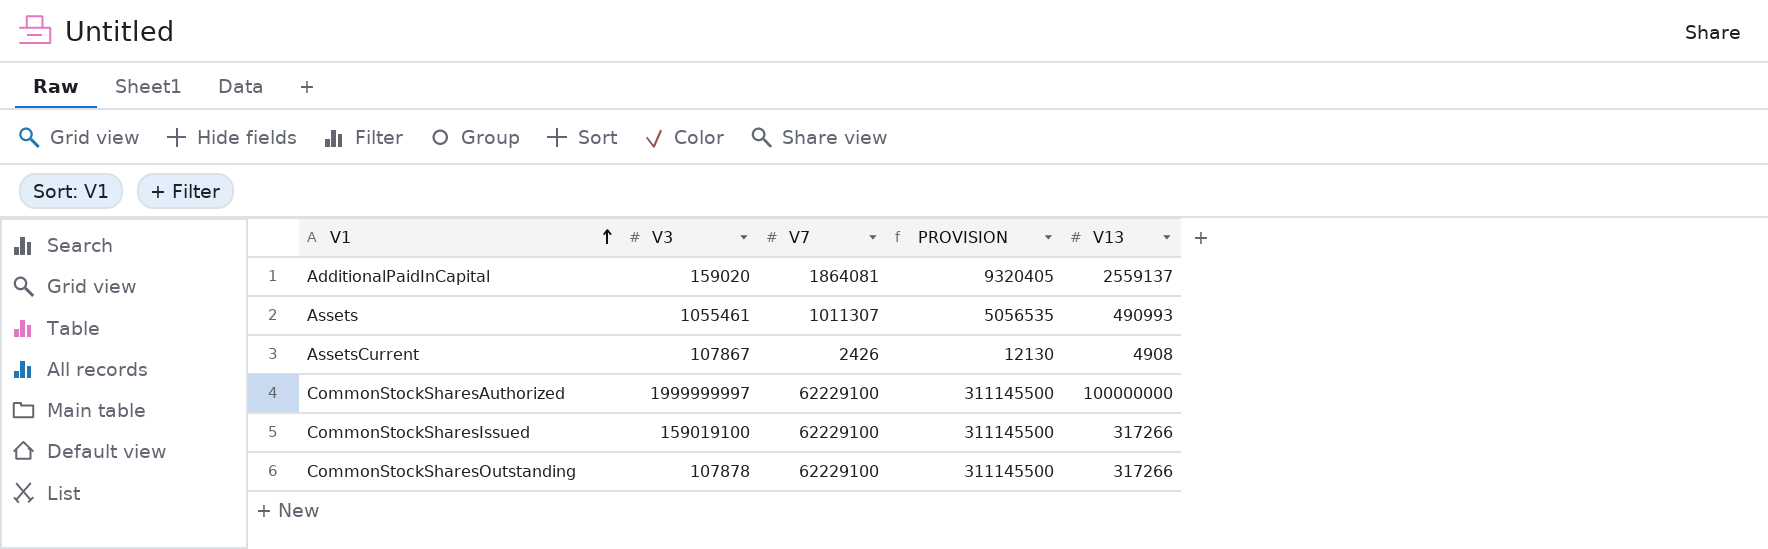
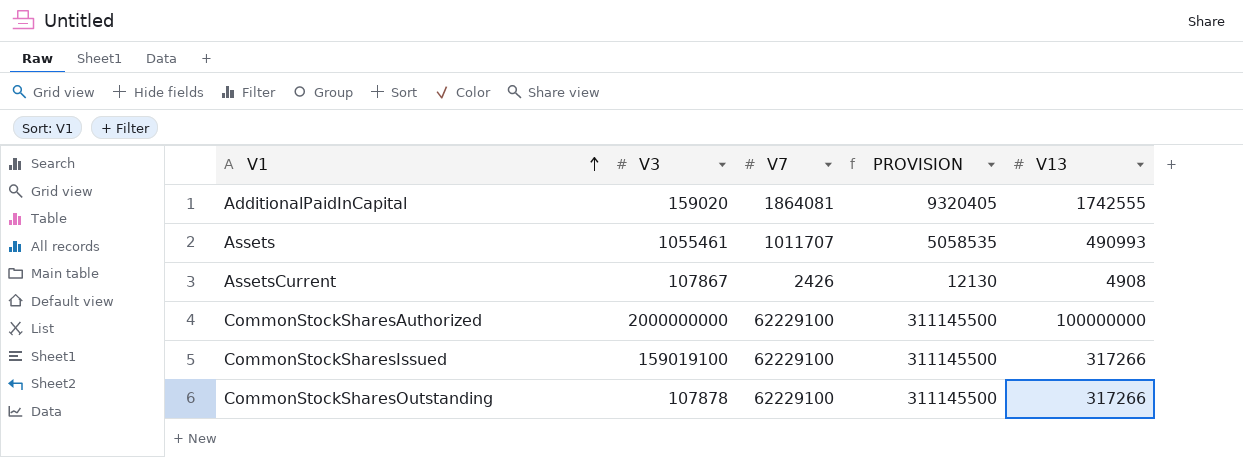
AdditionalPaidInCapital | V13: 2559137 -> 1742555
Assets | V7: 1011307 -> 1011707
Assets | PROVISION: 5056535 -> 5058535
CommonStockSharesAuthorized | V3: 1999999997 -> 2000000000

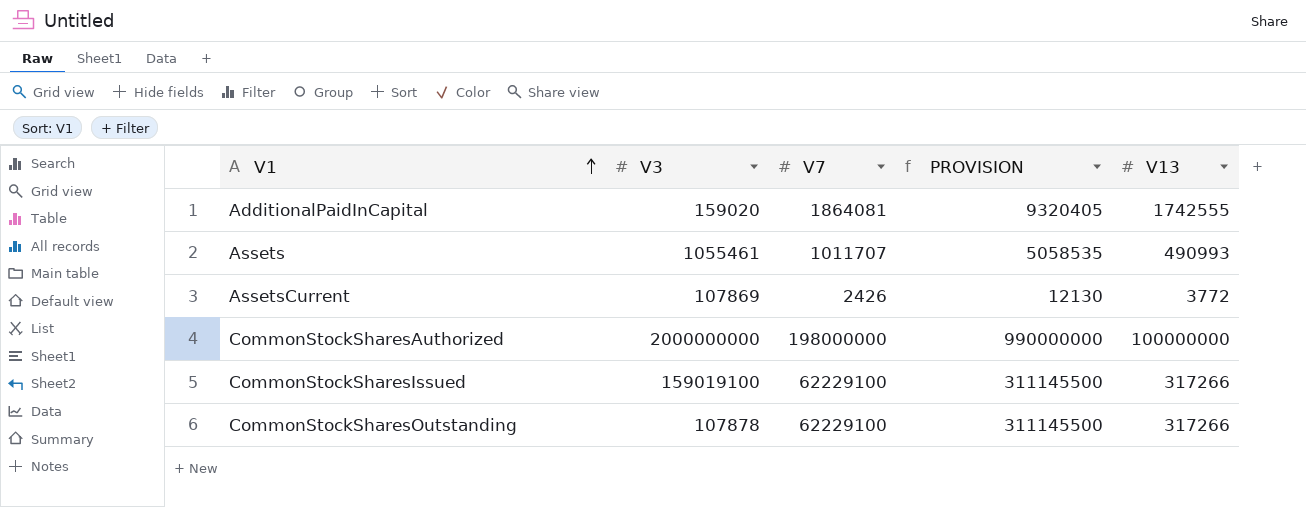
AssetsCurrent | V3: 107867 -> 107869
AssetsCurrent | V13: 4908 -> 3772
CommonStockSharesAuthorized | V7: 62229100 -> 198000000
CommonStockSharesAuthorized | PROVISION: 311145500 -> 990000000

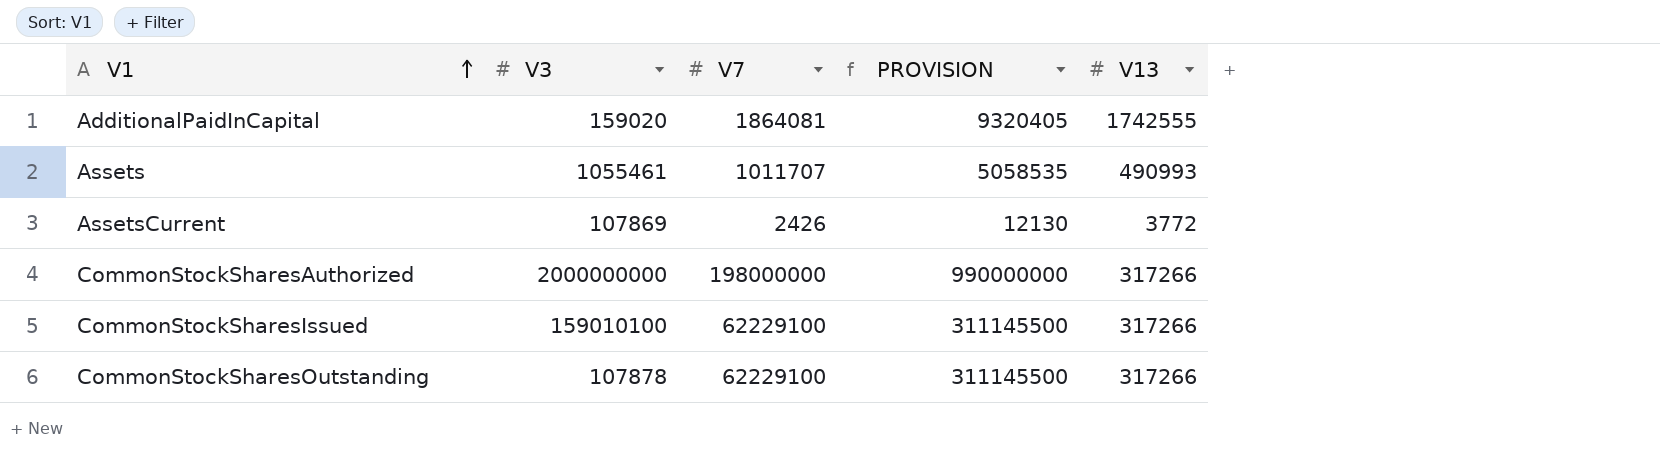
CommonStockSharesAuthorized | V13: 100000000 -> 317266
CommonStockSharesIssued | V3: 159019100 -> 159010100

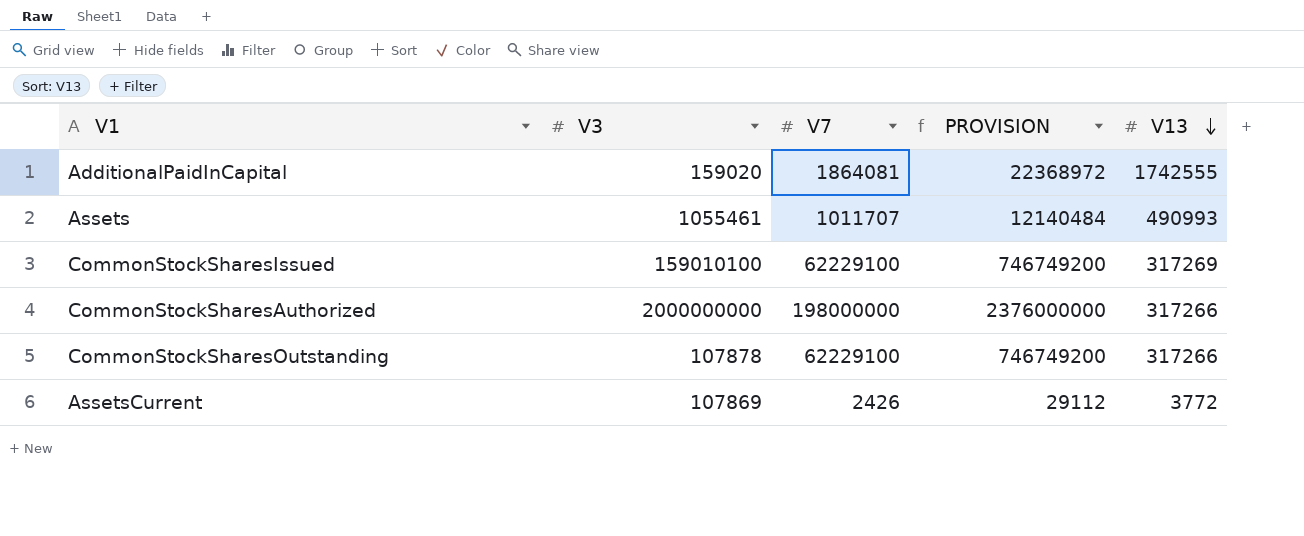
row order: V1 ascending -> V13 descending
column PROVISION | formula: [V7] * 5 -> [V7] * 12
CommonStockSharesIssued | V13: 317266 -> 317269

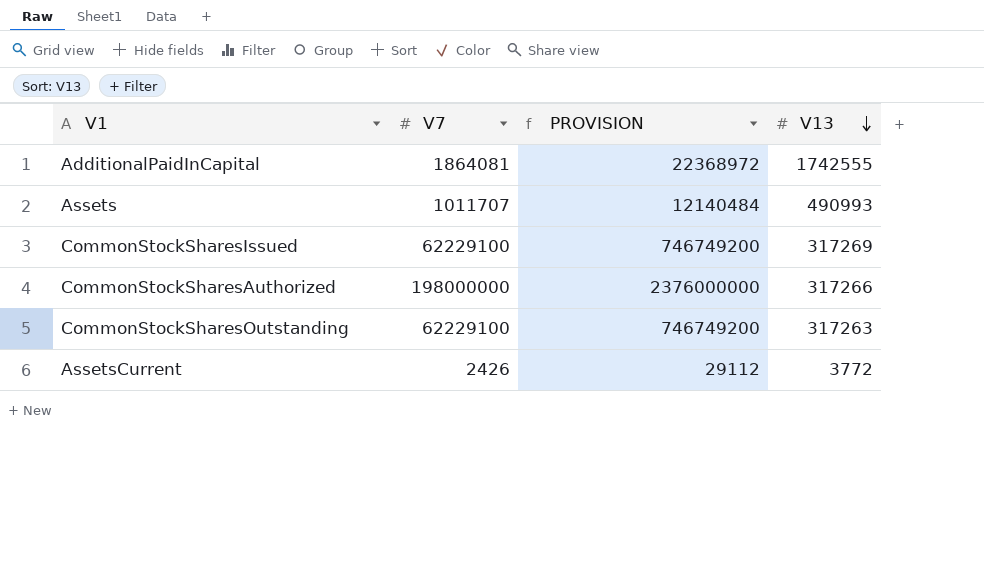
column V3 | position: 2 -> none
CommonStockSharesOutstanding | V13: 317266 -> 317263

